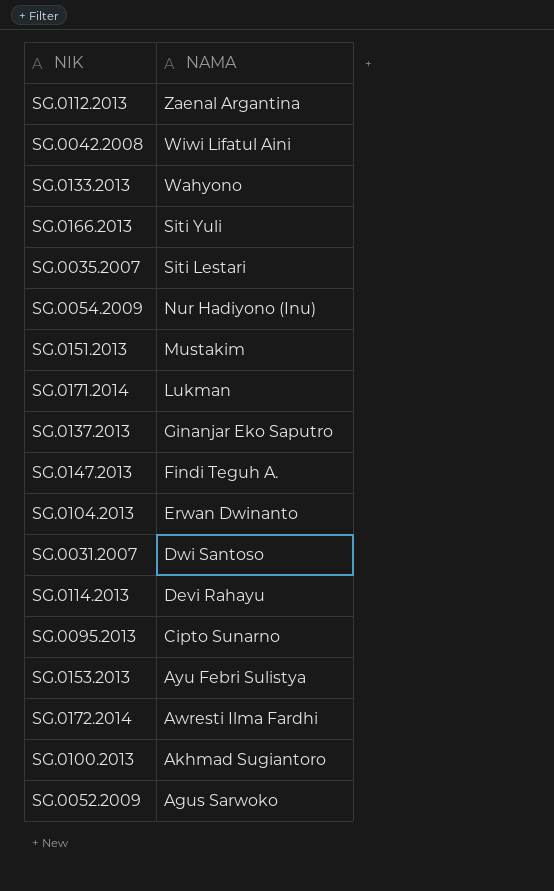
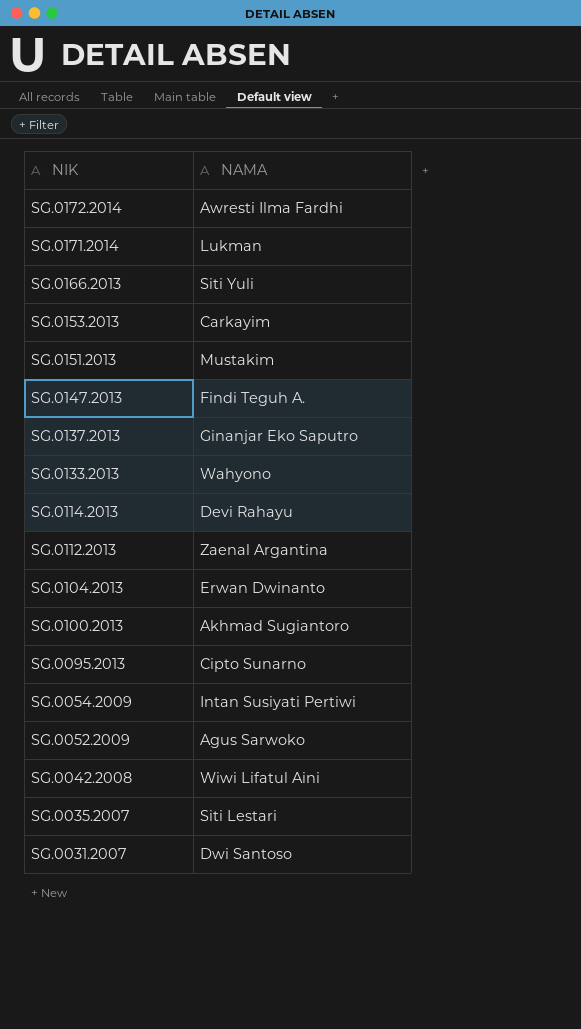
row order: NAMA descending -> NIK descending
SG.0153.2013 | NAMA: Ayu Febri Sulistya -> Carkayim
SG.0054.2009 | NAMA: Nur Hadiyono (Inu) -> Intan Susiyati Pertiwi

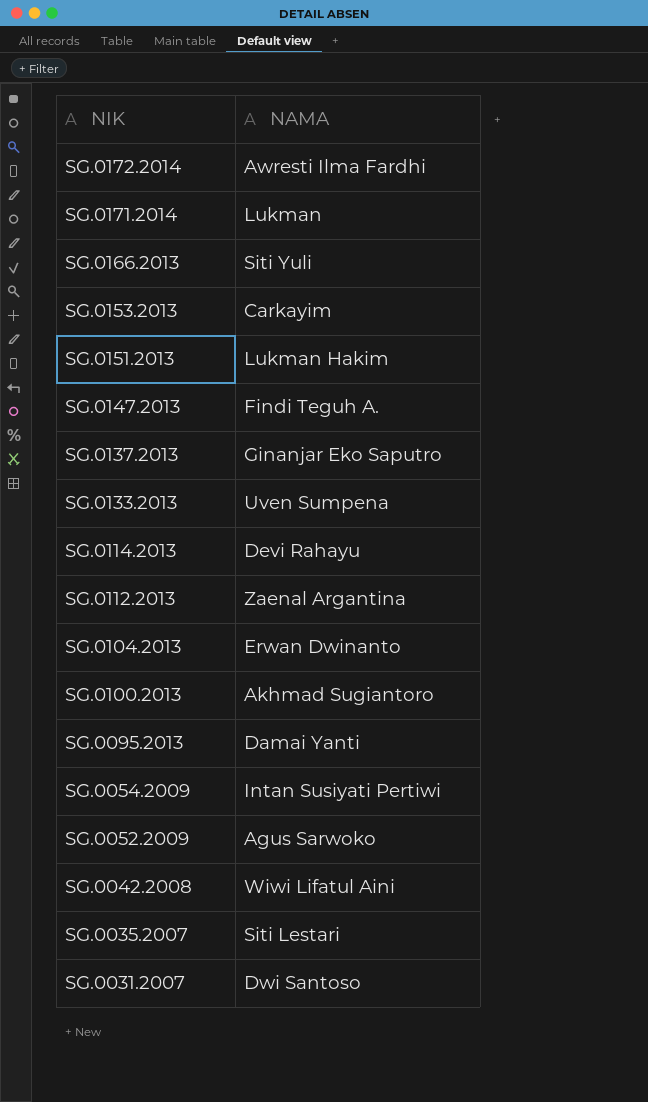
SG.0151.2013 | NAMA: Mustakim -> Lukman Hakim
SG.0133.2013 | NAMA: Wahyono -> Uven Sumpena
SG.0095.2013 | NAMA: Cipto Sunarno -> Damai Yanti

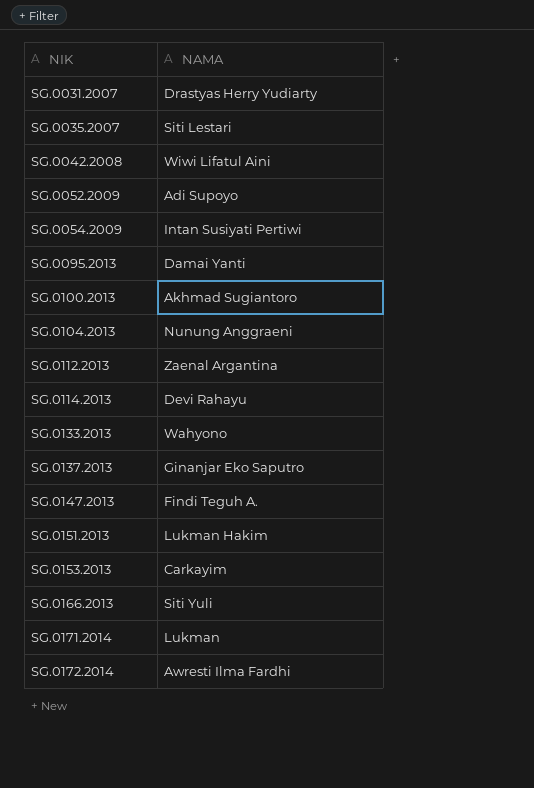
row order: NIK descending -> NIK ascending
SG.0031.2007 | NAMA: Dwi Santoso -> Drastyas Herry Yudiarty
SG.0052.2009 | NAMA: Agus Sarwoko -> Adi Supoyo
SG.0104.2013 | NAMA: Erwan Dwinanto -> Nunung Anggraeni
SG.0133.2013 | NAMA: Uven Sumpena -> Wahyono

